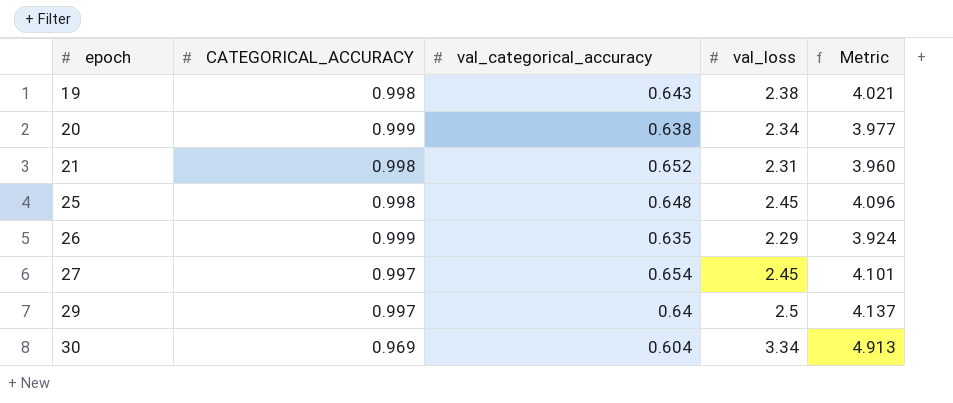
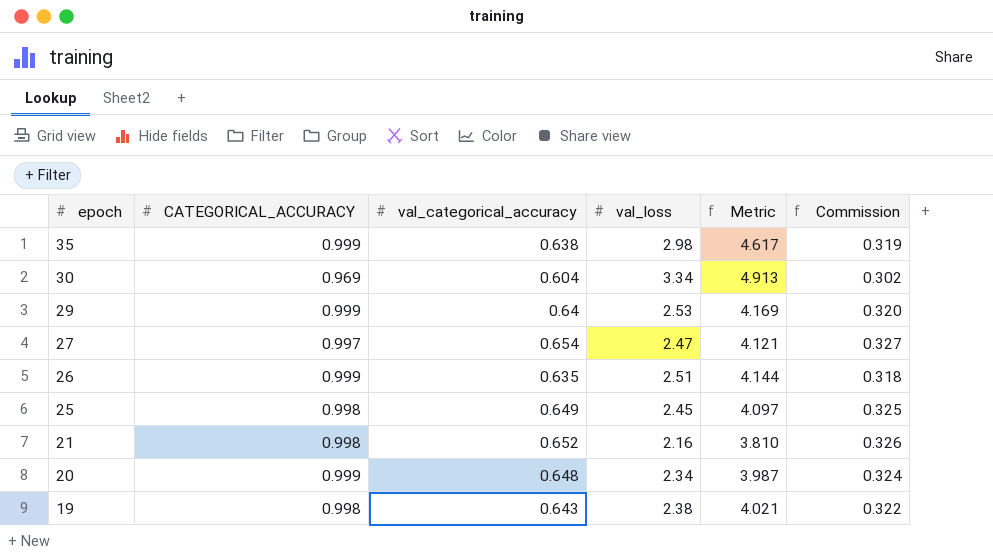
row order: epoch ascending -> epoch descending
column Commission | formula: none -> [val_categorical_accuracy] * 0.5
row 35: none -> 0.999 | 0.638 | 2.98 | 4.617 | 0.319
29 | CATEGORICAL_ACCURACY: 0.997 -> 0.999
29 | val_loss: 2.5 -> 2.53
29 | Metric: 4.137 -> 4.169
27 | val_loss: 2.45 -> 2.47
27 | Metric: 4.101 -> 4.121
26 | val_loss: 2.29 -> 2.51
26 | Metric: 3.924 -> 4.144
25 | val_categorical_accuracy: 0.648 -> 0.649
25 | Metric: 4.096 -> 4.097
21 | val_loss: 2.31 -> 2.16
21 | Metric: 3.960 -> 3.810
20 | val_categorical_accuracy: 0.638 -> 0.648
20 | Metric: 3.977 -> 3.987

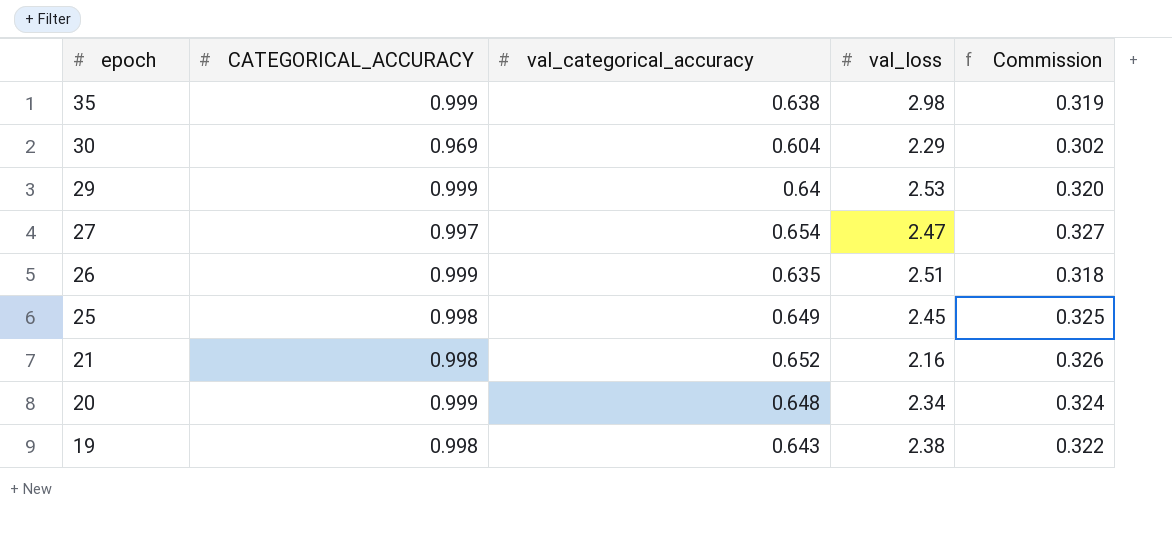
column Metric | formula: [CATEGORICAL_ACCURACY] + [val_categorical_accuracy] + [val_loss] -> none
30 | val_loss: 3.34 -> 2.29

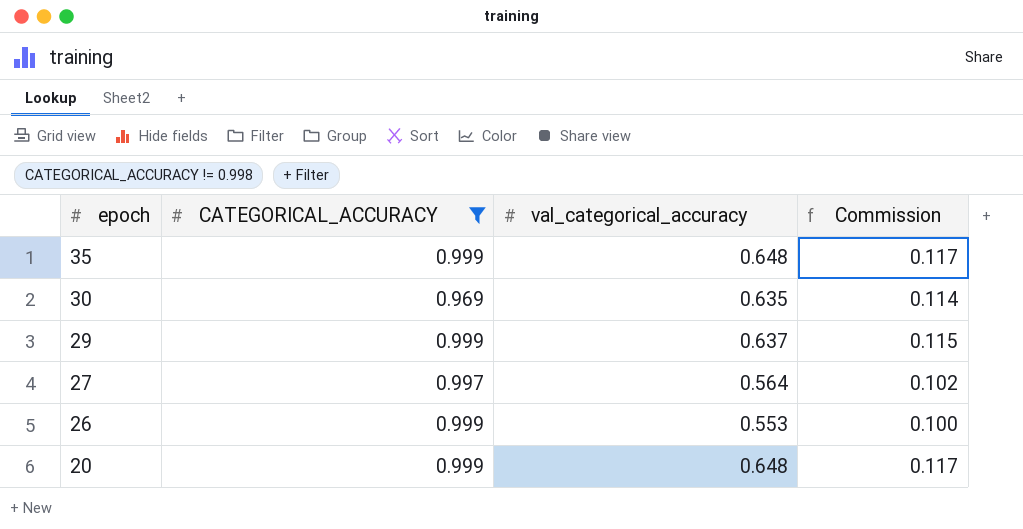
filter: none -> CATEGORICAL_ACCURACY != 0.998
column val_loss | position: 4 -> none
column Commission | formula: [val_categorical_accuracy] * 0.5 -> [val_categorical_accuracy] * 0.18
35 | val_categorical_accuracy: 0.638 -> 0.648
30 | val_categorical_accuracy: 0.604 -> 0.635
29 | val_categorical_accuracy: 0.64 -> 0.637
27 | val_categorical_accuracy: 0.654 -> 0.564
26 | val_categorical_accuracy: 0.635 -> 0.553

